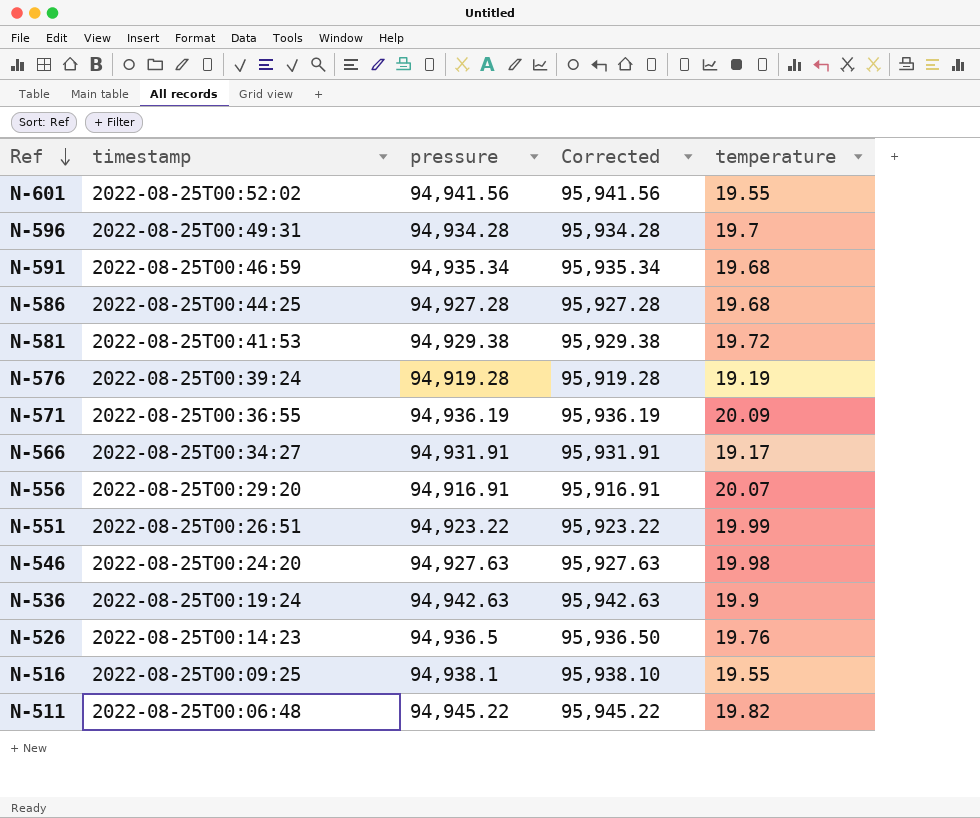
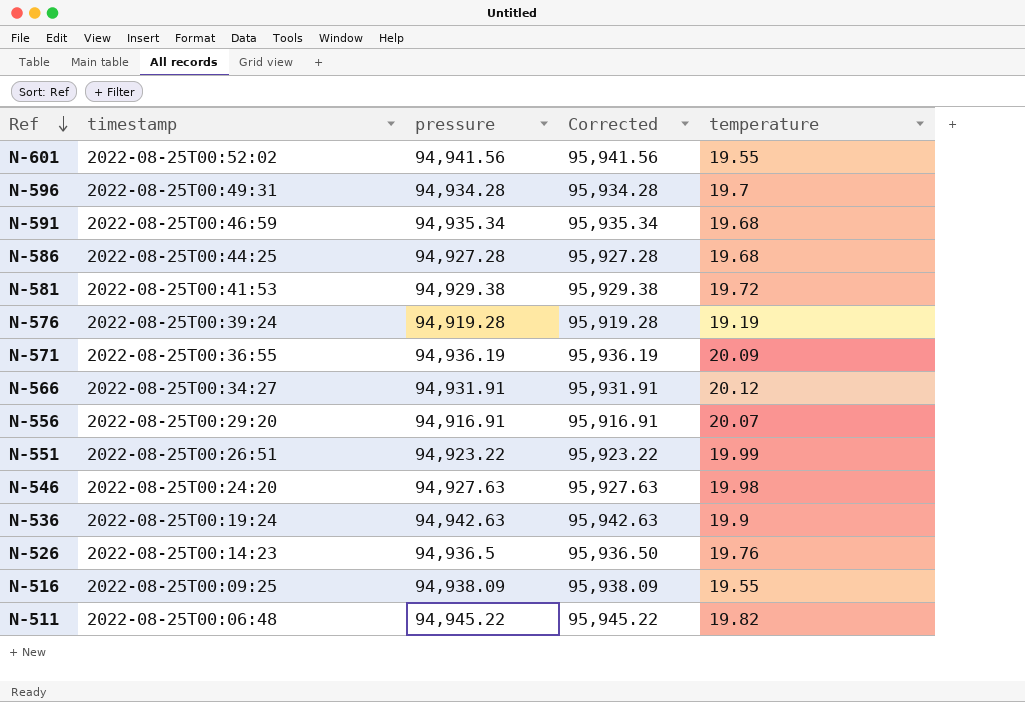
N-566 | temperature: 19.17 -> 20.12
N-516 | pressure: 94,938.1 -> 94,938.09
N-516 | Corrected: 95,938.10 -> 95,938.09

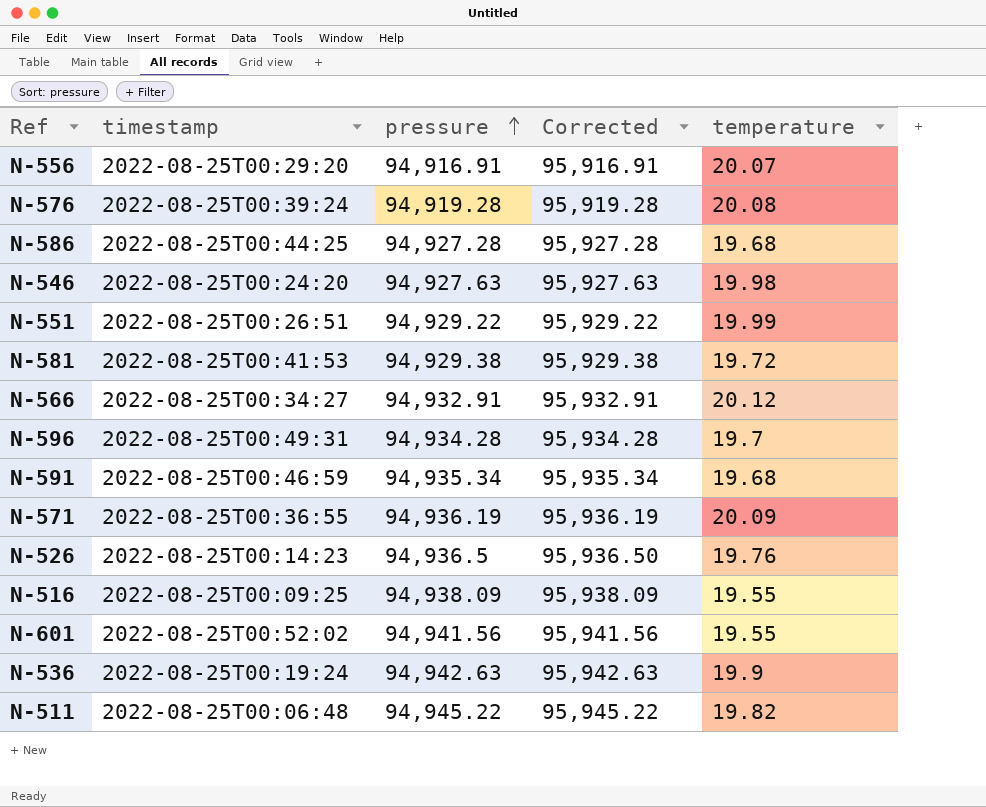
row order: Ref descending -> pressure ascending
N-576 | temperature: 19.19 -> 20.08
N-551 | pressure: 94,923.22 -> 94,929.22
N-551 | Corrected: 95,923.22 -> 95,929.22
N-566 | pressure: 94,931.91 -> 94,932.91
N-566 | Corrected: 95,931.91 -> 95,932.91

